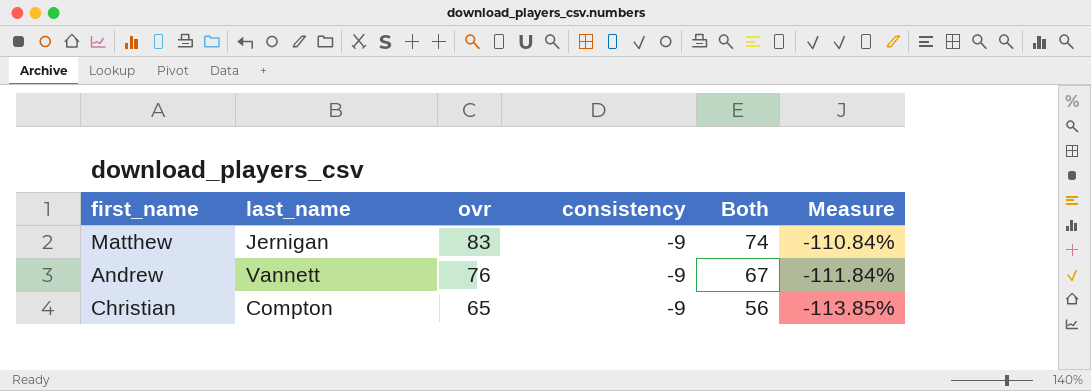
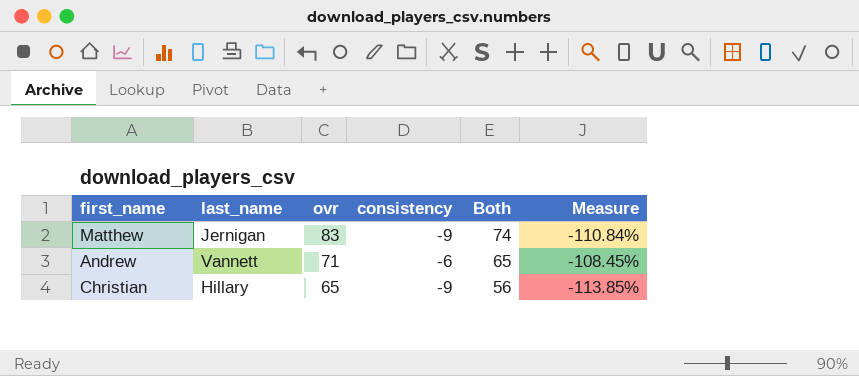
Andrew | ovr: 76 -> 71
Andrew | consistency: -9 -> -6
Andrew | Both: 67 -> 65
Andrew | Measure: -111.84% -> -108.45%
Christian | last_name: Compton -> Hillary

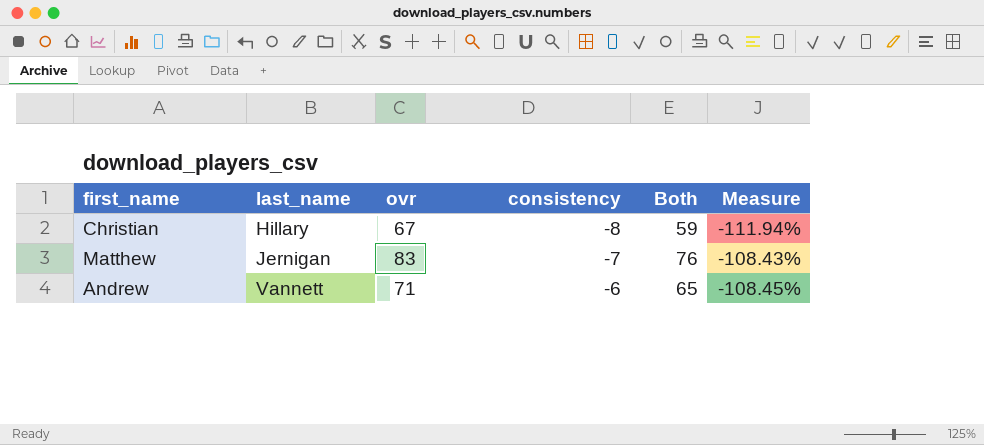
row order: ovr descending -> last_name ascending
Christian | ovr: 65 -> 67
Christian | consistency: -9 -> -8
Christian | Both: 56 -> 59
Christian | Measure: -113.85% -> -111.94%
Matthew | consistency: -9 -> -7
Matthew | Both: 74 -> 76
Matthew | Measure: -110.84% -> -108.43%

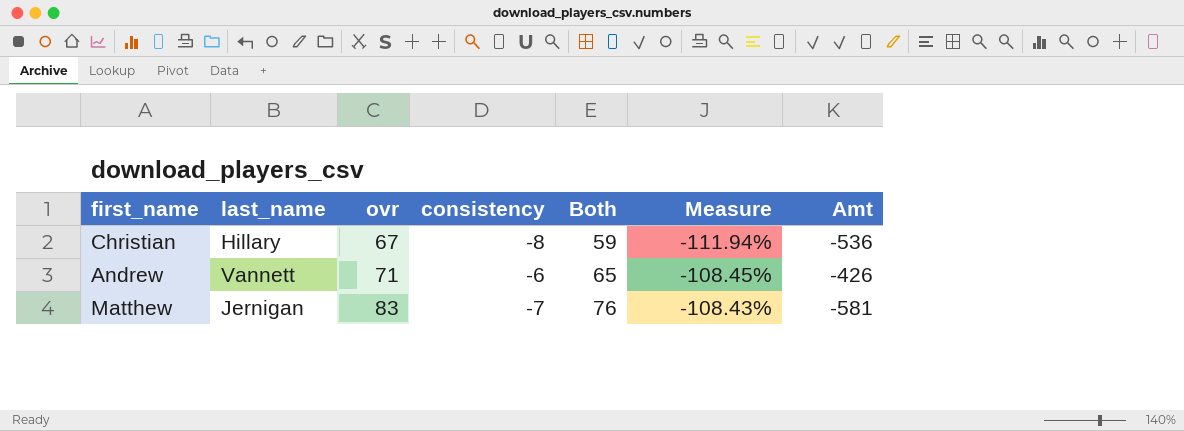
row order: last_name ascending -> ovr ascending
column Amt | formula: none -> [ovr] * [consistency]

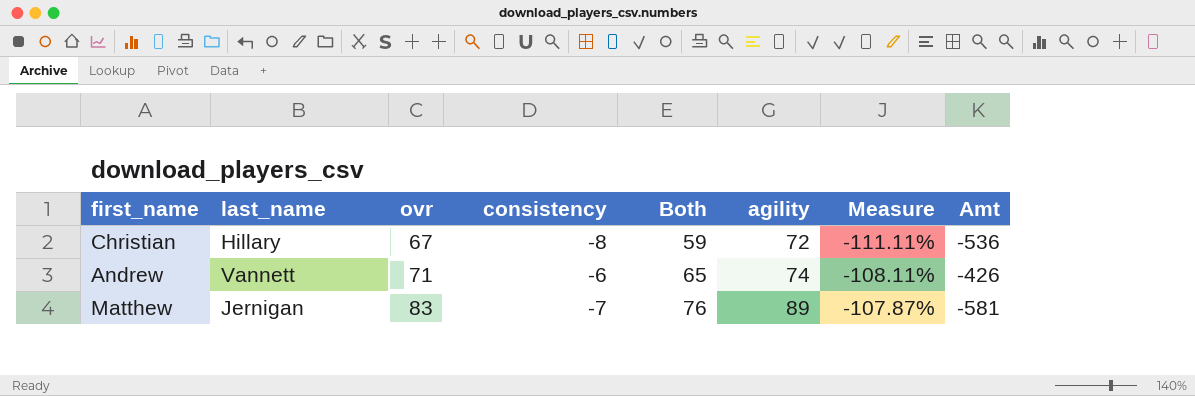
column agility | position: none -> 6
column Measure | formula: ([consistency] - [ovr]) / [ovr] -> ([consistency] - [agility]) / [agility]

